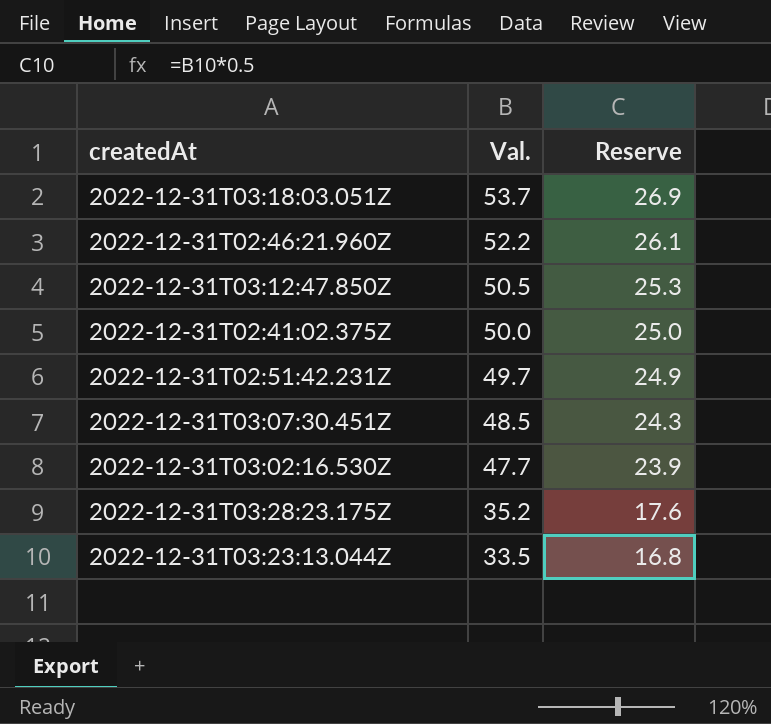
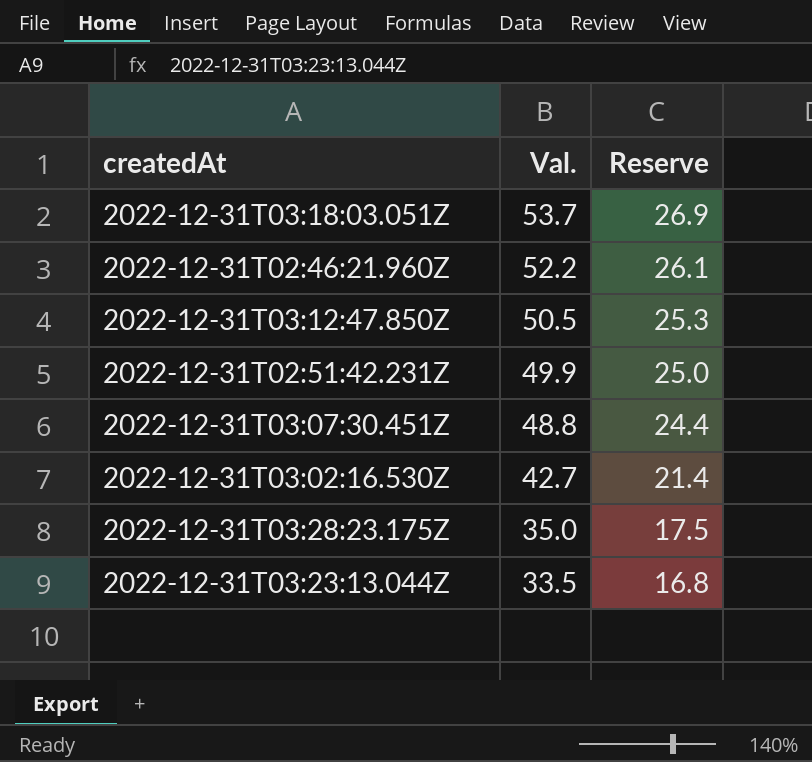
row 2022-12-31T02:41:02.375Z: 50.0 | 25.0 -> none
2022-12-31T02:51:42.231Z | Val.: 49.7 -> 49.9
2022-12-31T02:51:42.231Z | Reserve: 24.9 -> 25.0
2022-12-31T03:07:30.451Z | Val.: 48.5 -> 48.8
2022-12-31T03:07:30.451Z | Reserve: 24.3 -> 24.4
2022-12-31T03:02:16.530Z | Val.: 47.7 -> 42.7
2022-12-31T03:02:16.530Z | Reserve: 23.9 -> 21.4
2022-12-31T03:28:23.175Z | Val.: 35.2 -> 35.0
2022-12-31T03:28:23.175Z | Reserve: 17.6 -> 17.5

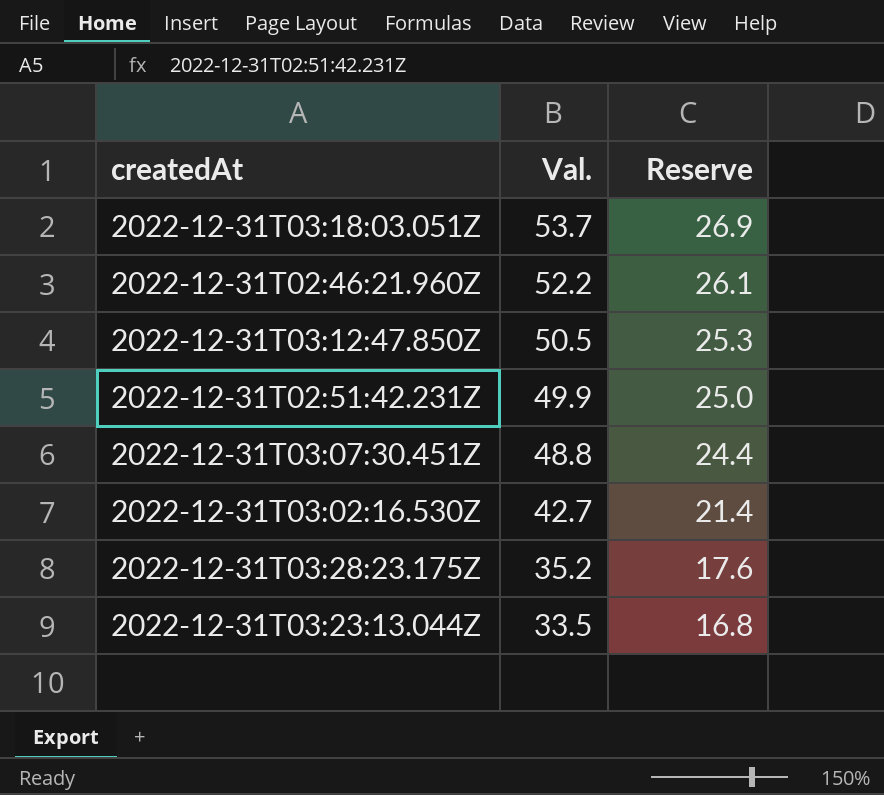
2022-12-31T03:28:23.175Z | Val.: 35.0 -> 35.2
2022-12-31T03:28:23.175Z | Reserve: 17.5 -> 17.6

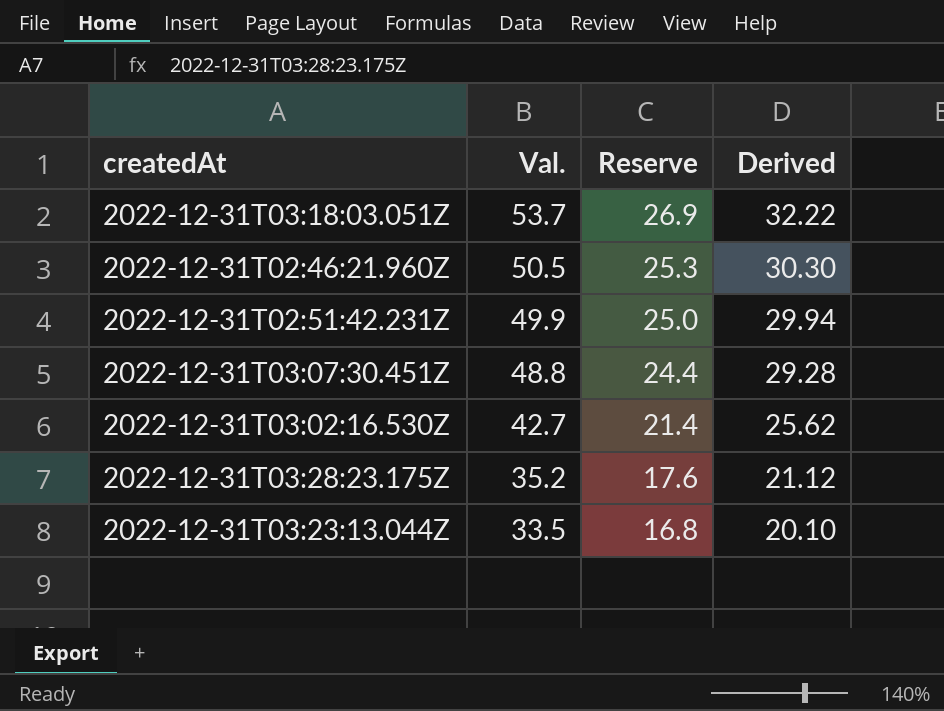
column Derived | formula: none -> [Val.] * 0.6
row 2022-12-31T03:12:47.850Z: 50.5 | 25.3 -> none
2022-12-31T02:46:21.960Z | Val.: 52.2 -> 50.5
2022-12-31T02:46:21.960Z | Reserve: 26.1 -> 25.3

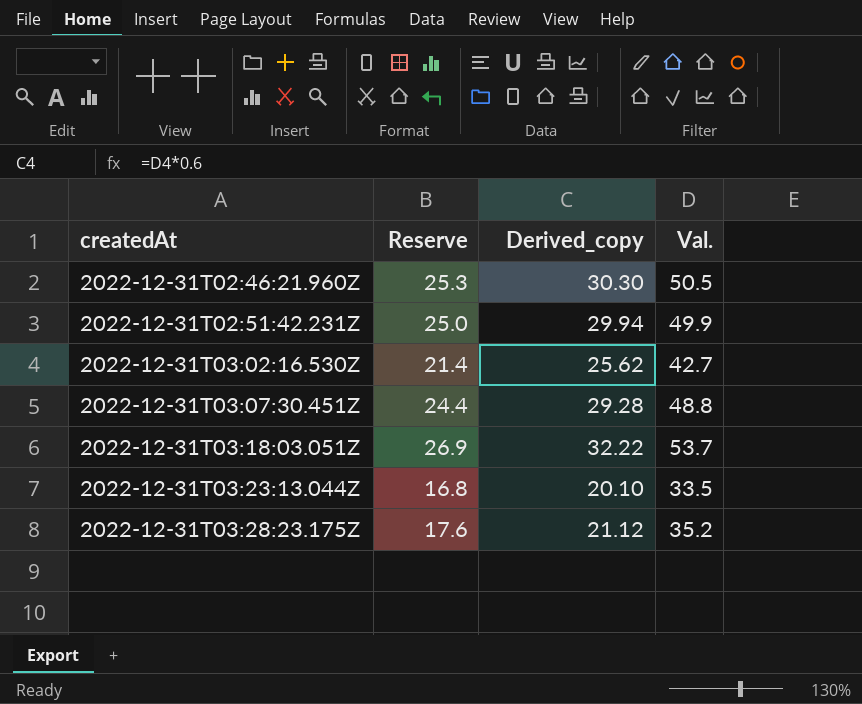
row order: Val. descending -> createdAt ascending
column name: Derived -> Derived_copy
column Val. | position: 2 -> 4

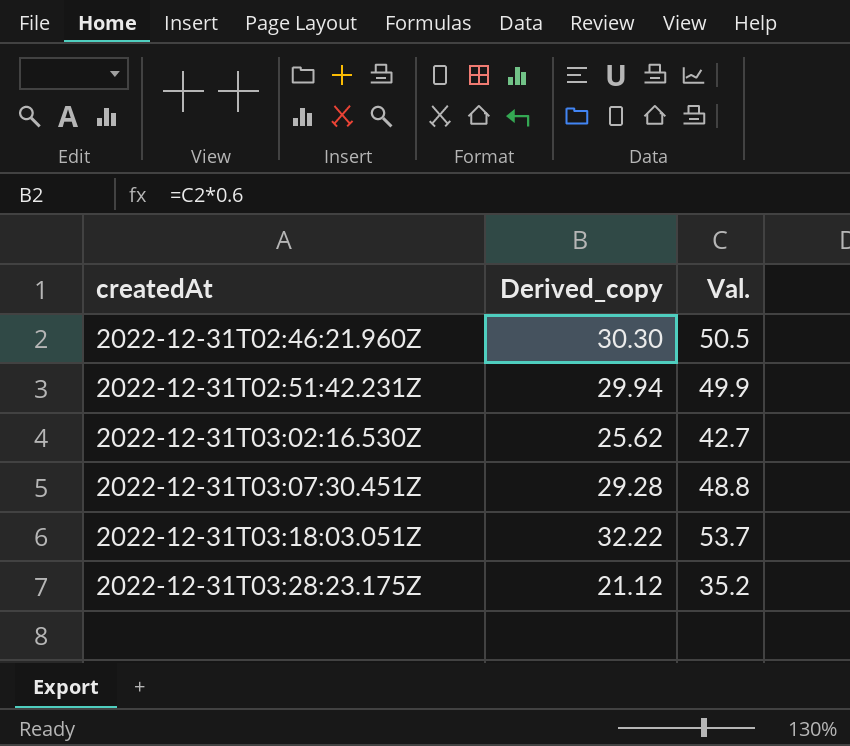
column Reserve | formula: [Val.] * 0.5 -> none
row 2022-12-31T03:23:13.044Z: 16.8 | 20.10 | 33.5 -> none

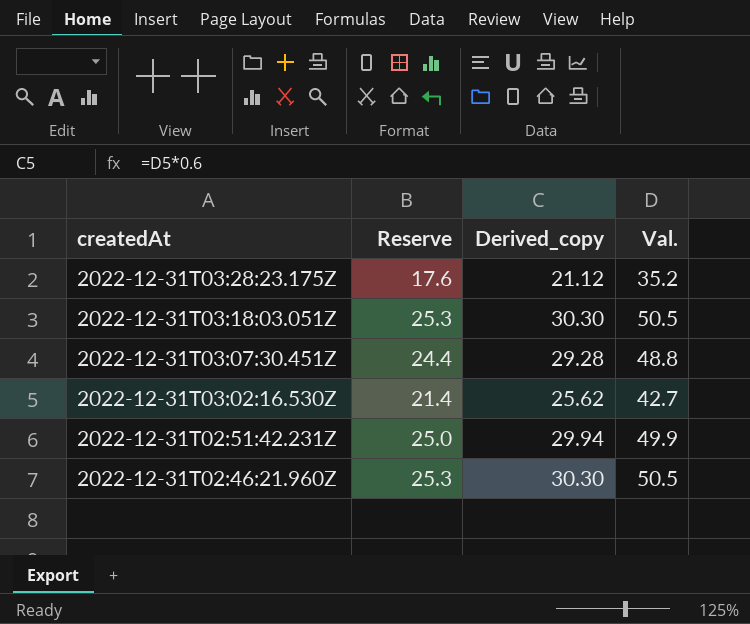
row order: createdAt ascending -> createdAt descending
column Reserve | formula: none -> [Val.] * 0.5
2022-12-31T03:18:03.051Z | Derived_copy: 32.22 -> 30.30
2022-12-31T03:18:03.051Z | Val.: 53.7 -> 50.5

